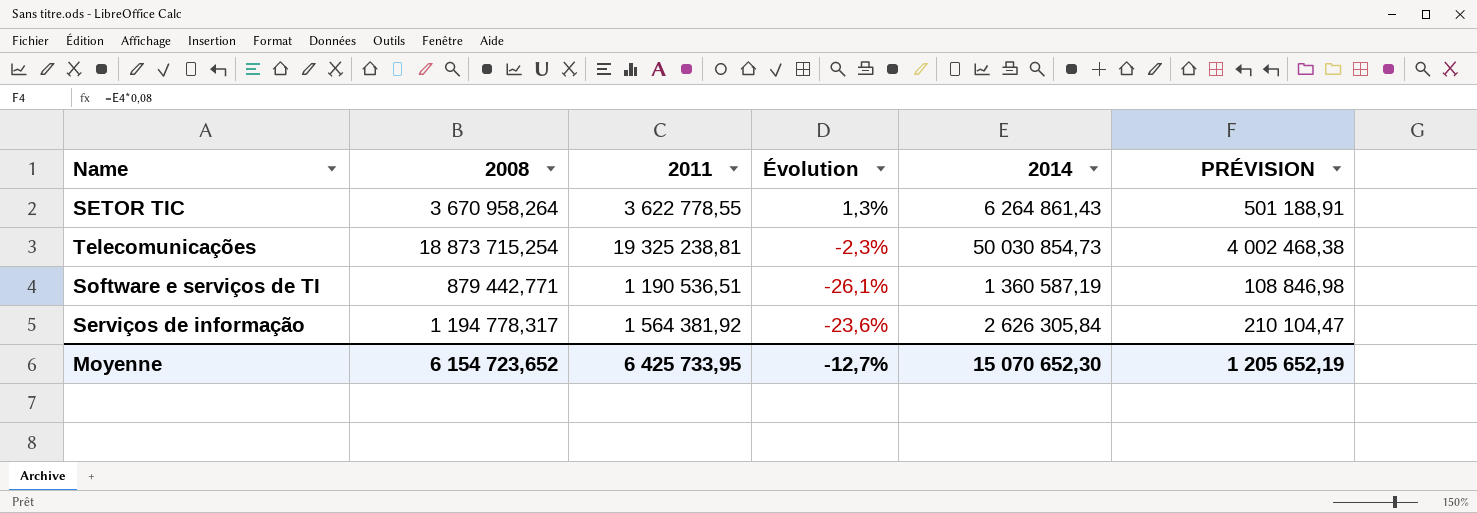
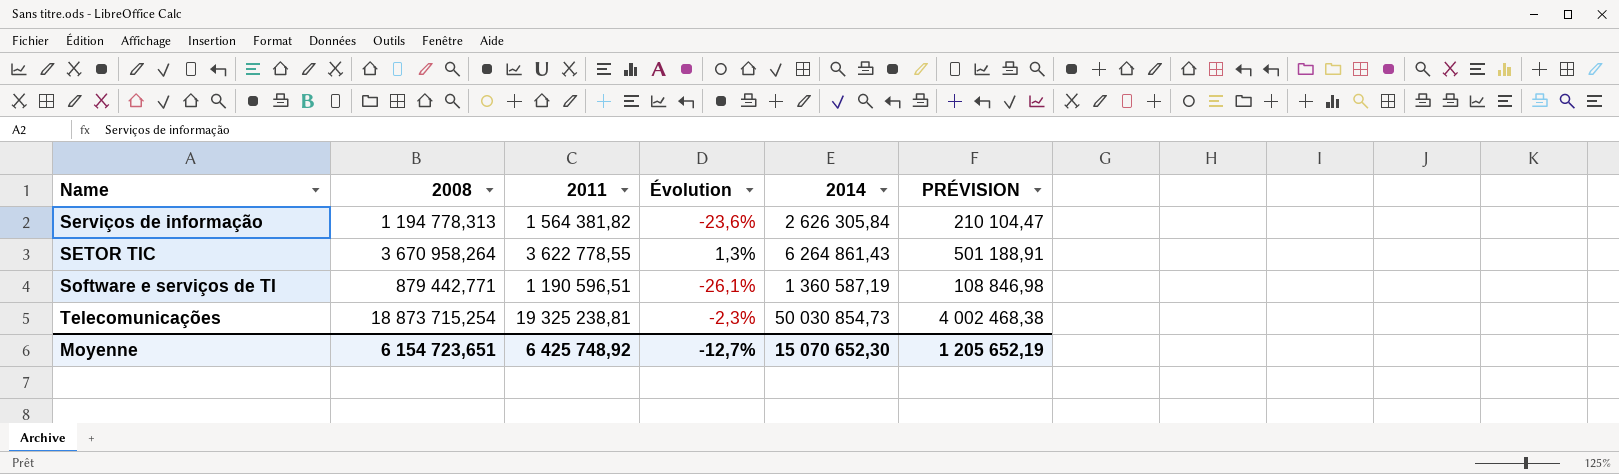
row order: none -> Name ascending
Serviços de informação | 2008: 1 194 778,317 -> 1 194 778,313
Serviços de informação | 2011: 1 564 381,92 -> 1 564 381,82
Software e serviços de TI | 2011: 1 190 536,51 -> 1 190 596,51
Moyenne | 2008: 6 154 723,652 -> 6 154 723,651
Moyenne | 2011: 6 425 733,95 -> 6 425 748,92

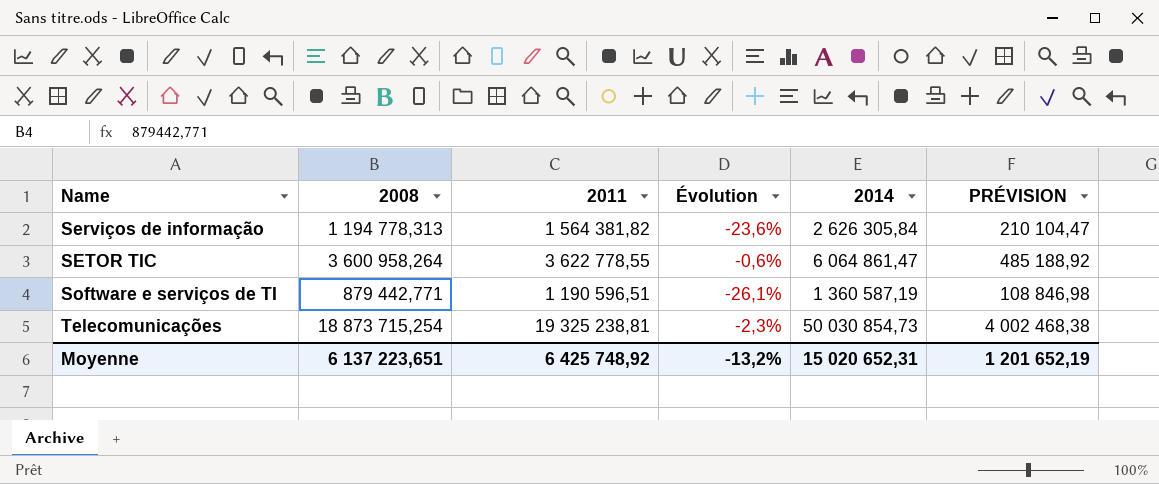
SETOR TIC | 2008: 3 670 958,264 -> 3 600 958,264
SETOR TIC | Évolution: 1,3% -> -0,6%
SETOR TIC | 2014: 6 264 861,43 -> 6 064 861,47
SETOR TIC | PRÉVISION: 501 188,91 -> 485 188,92
Moyenne | 2008: 6 154 723,651 -> 6 137 223,651
Moyenne | Évolution: -12,7% -> -13,2%
Moyenne | 2014: 15 070 652,30 -> 15 020 652,31
Moyenne | PRÉVISION: 1 205 652,19 -> 1 201 652,19

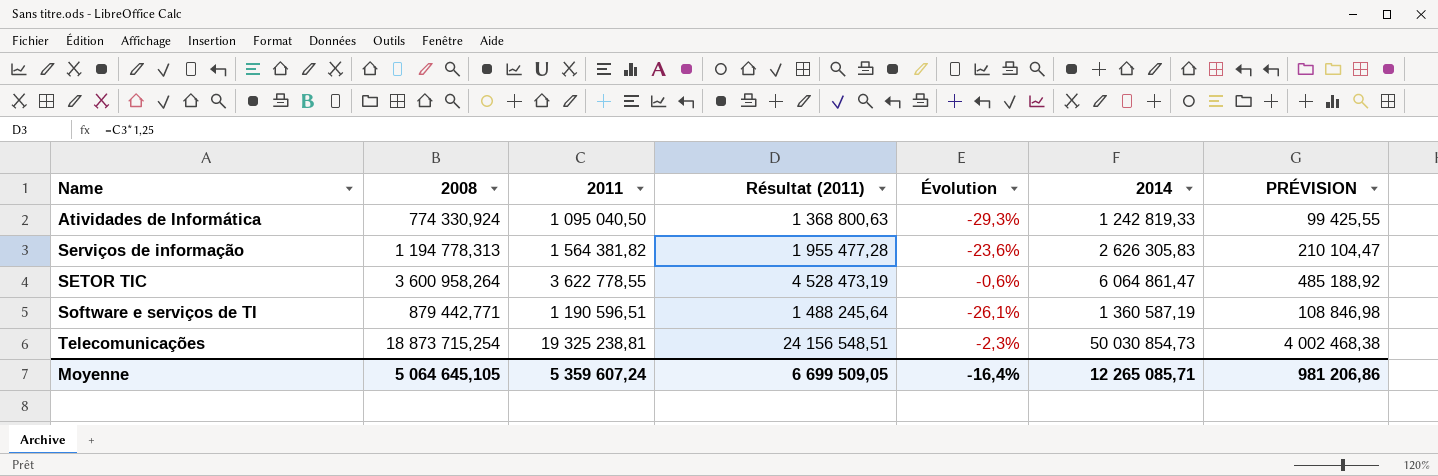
column Résultat (2011) | formula: none -> [2011] * 1,25
row Atividades de Informática: none -> 774 330,924 | 1 095 040,50 | 1 368 800,63 | -29,3% | 1 242 819,33 | 99 425,55
Serviços de informação | 2014: 2 626 305,84 -> 2 626 305,83
Moyenne | 2008: 6 137 223,651 -> 5 064 645,105
Moyenne | 2011: 6 425 748,92 -> 5 359 607,24
Moyenne | Évolution: -13,2% -> -16,4%
Moyenne | 2014: 15 020 652,31 -> 12 265 085,71
Moyenne | PRÉVISION: 1 201 652,19 -> 981 206,86

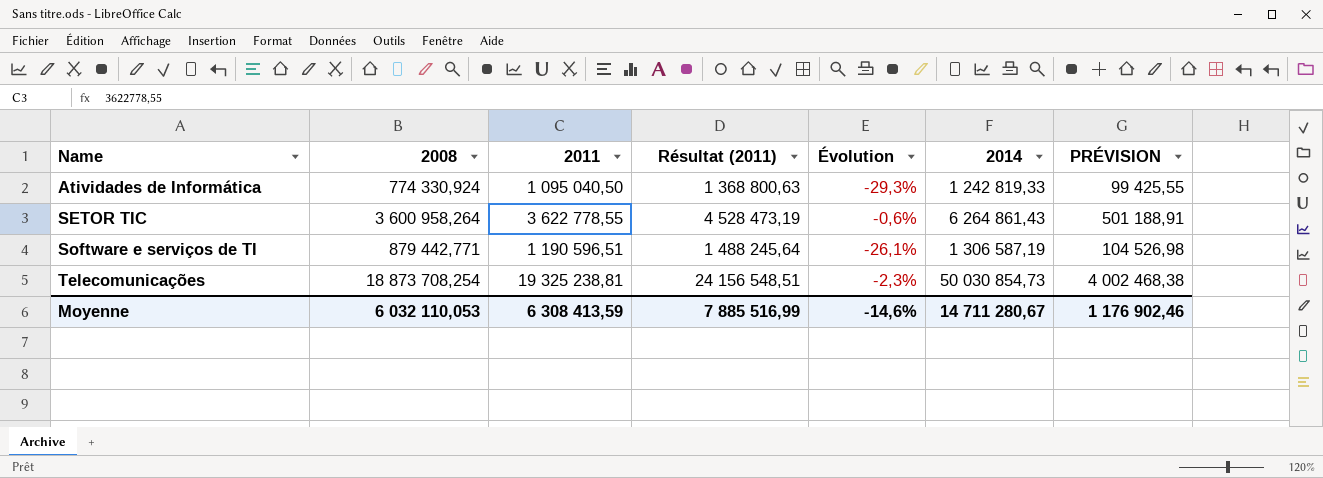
row Serviços de informação: 1 194 778,313 | 1 564 381,82 | 1 955 477,28 | -23,6% | 2 626 305,83 | 210 104,47 -> none
SETOR TIC | 2014: 6 064 861,47 -> 6 264 861,43
SETOR TIC | PRÉVISION: 485 188,92 -> 501 188,91
Software e serviços de TI | 2014: 1 360 587,19 -> 1 306 587,19
Software e serviços de TI | PRÉVISION: 108 846,98 -> 104 526,98
Telecomunicações | 2008: 18 873 715,254 -> 18 873 708,254
Moyenne | 2008: 5 064 645,105 -> 6 032 110,053
Moyenne | 2011: 5 359 607,24 -> 6 308 413,59
Moyenne | Résultat (2011): 6 699 509,05 -> 7 885 516,99
Moyenne | Évolution: -16,4% -> -14,6%
Moyenne | 2014: 12 265 085,71 -> 14 711 280,67
Moyenne | PRÉVISION: 981 206,86 -> 1 176 902,46

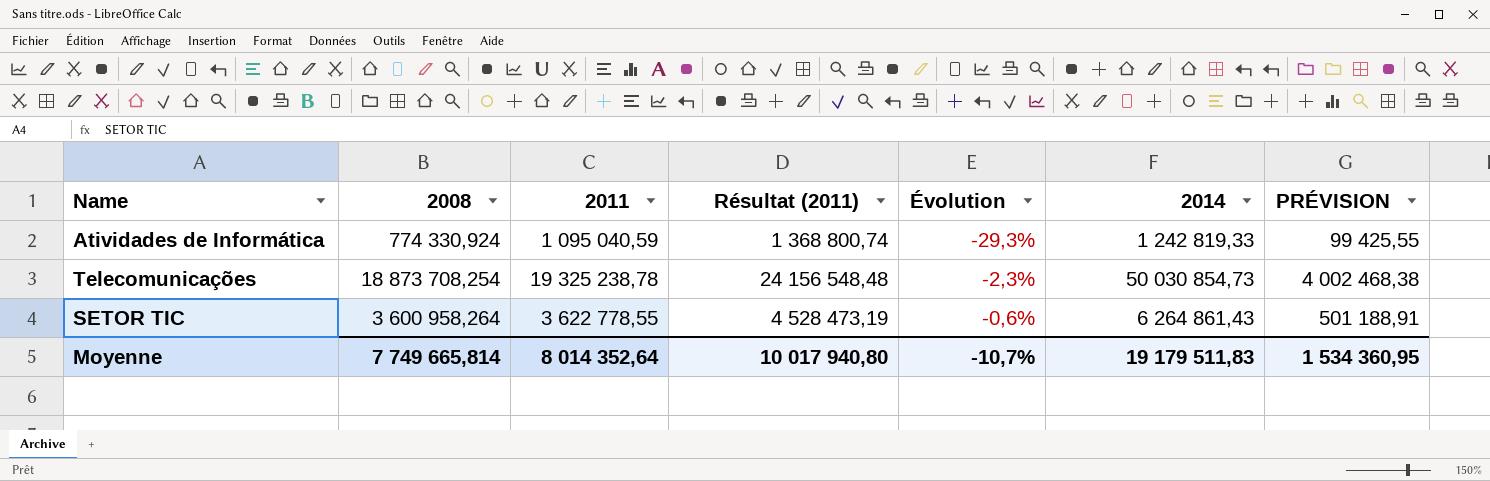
row order: Name ascending -> Évolution ascending
row Software e serviços de TI: 879 442,771 | 1 190 596,51 | 1 488 245,64 | -26,1% | 1 306 587,19 | 104 526,98 -> none
Atividades de Informática | 2011: 1 095 040,50 -> 1 095 040,59
Atividades de Informática | Résultat (2011): 1 368 800,63 -> 1 368 800,74
Telecomunicações | 2011: 19 325 238,81 -> 19 325 238,78
Telecomunicações | Résultat (2011): 24 156 548,51 -> 24 156 548,48
Moyenne | 2008: 6 032 110,053 -> 7 749 665,814
Moyenne | 2011: 6 308 413,59 -> 8 014 352,64
Moyenne | Résultat (2011): 7 885 516,99 -> 10 017 940,80
Moyenne | Évolution: -14,6% -> -10,7%
Moyenne | 2014: 14 711 280,67 -> 19 179 511,83
Moyenne | PRÉVISION: 1 176 902,46 -> 1 534 360,95

